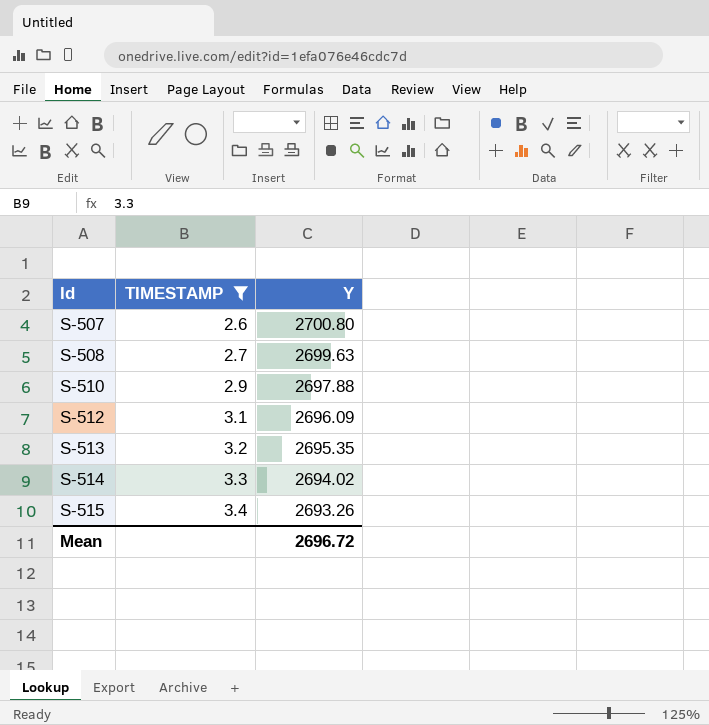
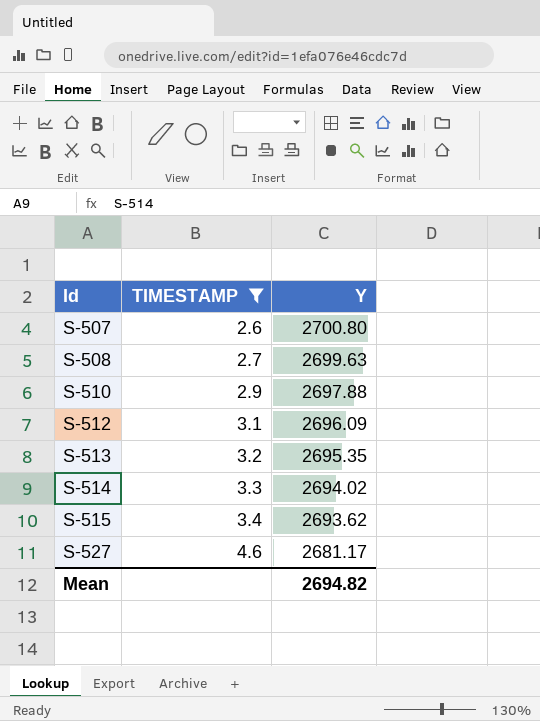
S-515 | Y: 2693.26 -> 2693.62
row S-527: none -> 4.6 | 2681.17
Mean | Y: 2696.72 -> 2694.82

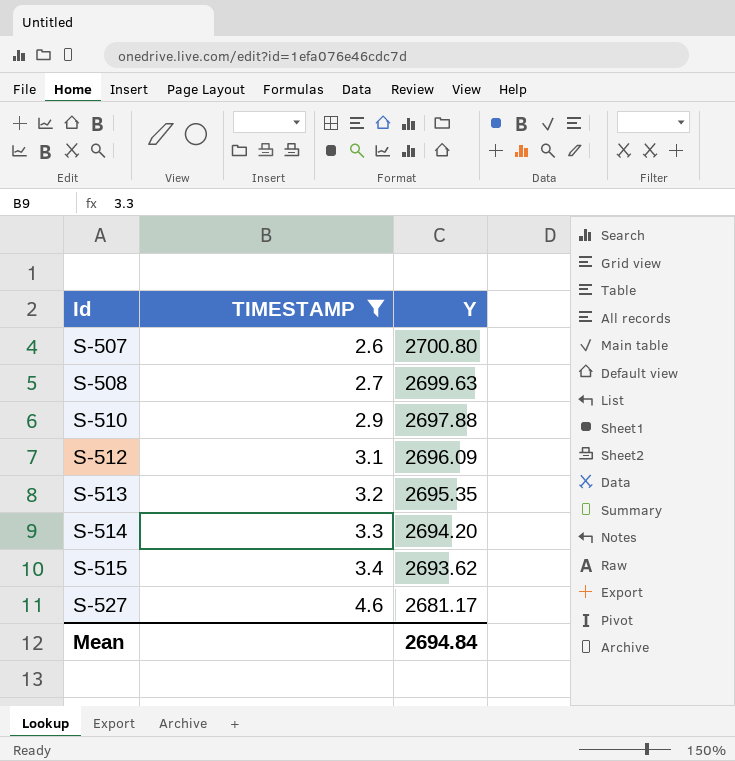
S-514 | Y: 2694.02 -> 2694.20
Mean | Y: 2694.82 -> 2694.84

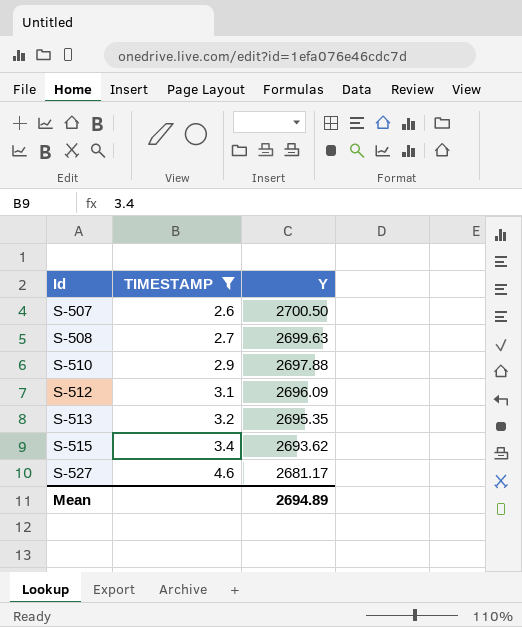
row S-514: 3.3 | 2694.20 -> none
S-507 | Y: 2700.80 -> 2700.50
Mean | Y: 2694.84 -> 2694.89

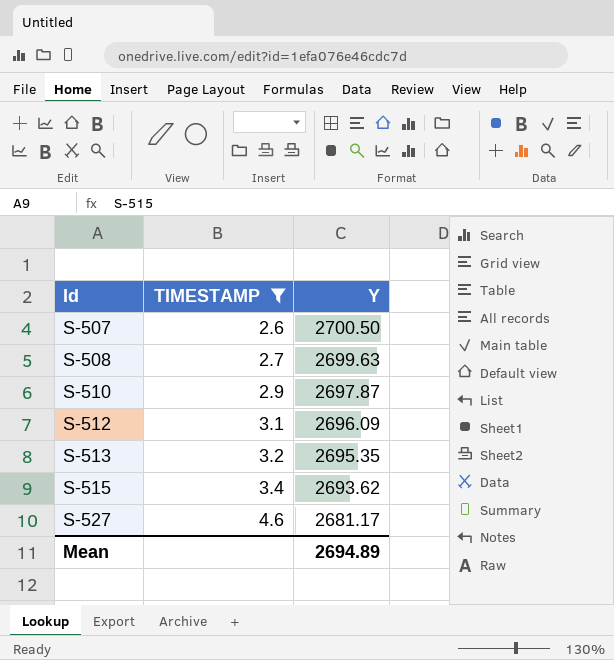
S-510 | Y: 2697.88 -> 2697.87

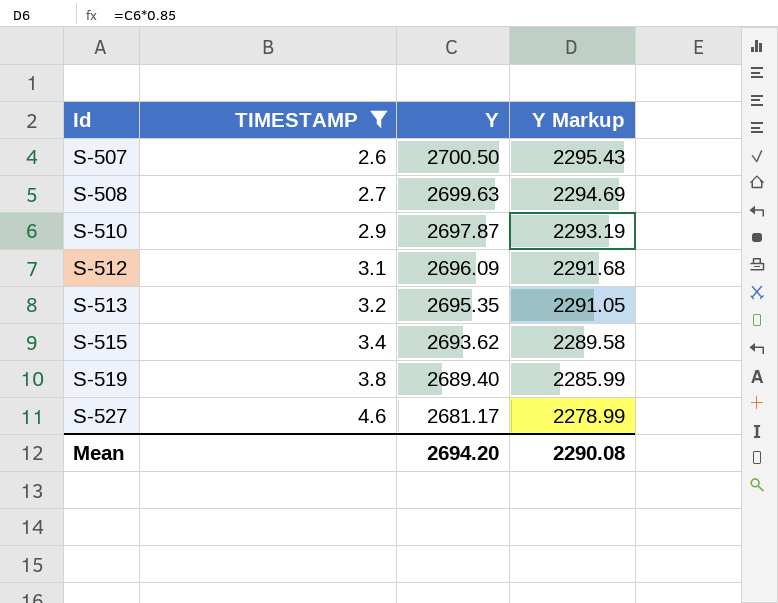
column Y Markup | formula: none -> [Y] * 0.85
row S-519: none -> 3.8 | 2689.40 | 2285.99
Mean | Y: 2694.89 -> 2694.20

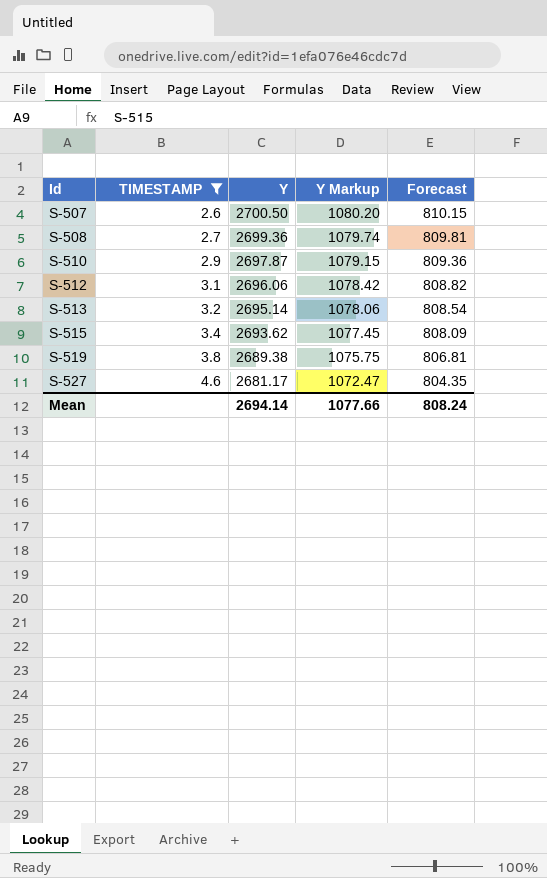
column Y Markup | formula: [Y] * 0.85 -> [Y] * 0.4
column Forecast | formula: none -> [Y] * 0.3
S-508 | Y: 2699.63 -> 2699.36
S-512 | Y: 2696.09 -> 2696.06
S-513 | Y: 2695.35 -> 2695.14
S-519 | Y: 2689.40 -> 2689.38
Mean | Y: 2694.20 -> 2694.14
Mean | Y Markup: 2290.08 -> 1077.66

